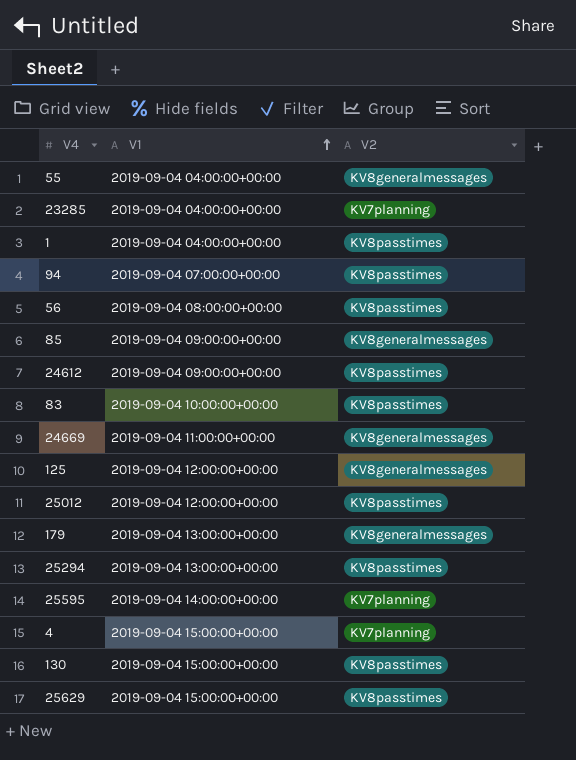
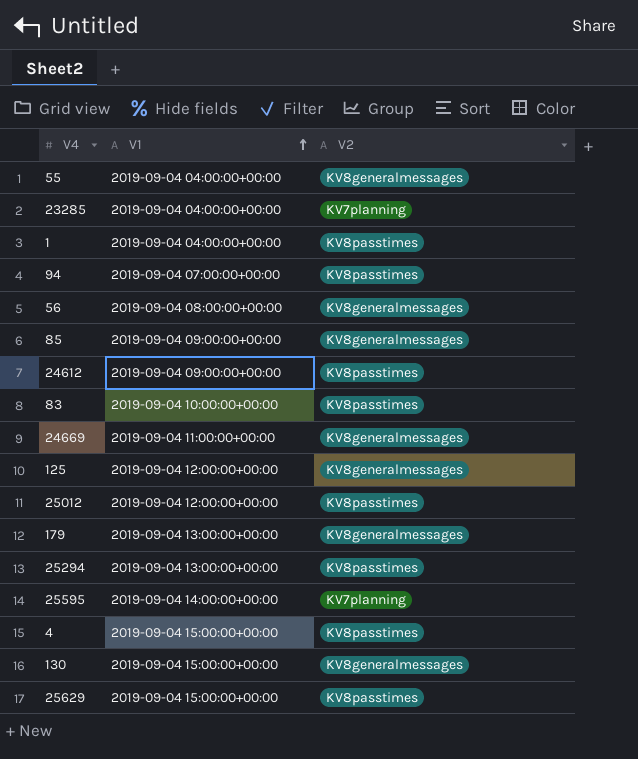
56 | V2: KV8passtimes -> KV8generalmessages
4 | V2: KV7planning -> KV8passtimes
130 | V2: KV8passtimes -> KV8generalmessages

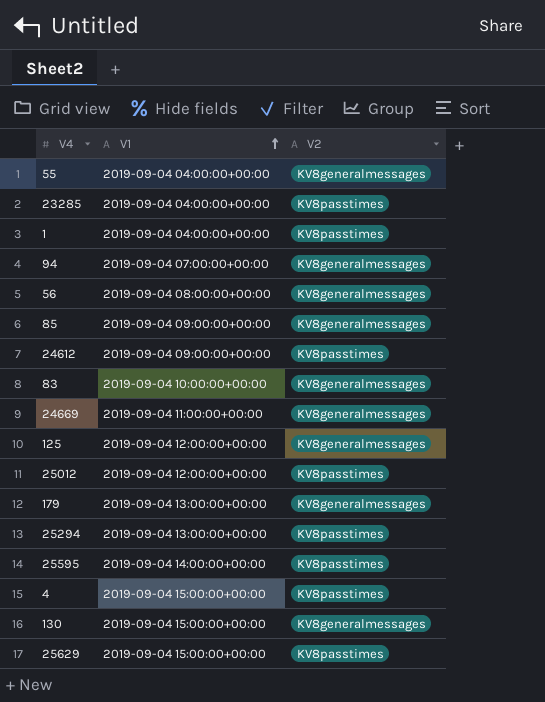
23285 | V2: KV7planning -> KV8passtimes
94 | V2: KV8passtimes -> KV8generalmessages
83 | V2: KV8passtimes -> KV8generalmessages
25595 | V2: KV7planning -> KV8passtimes

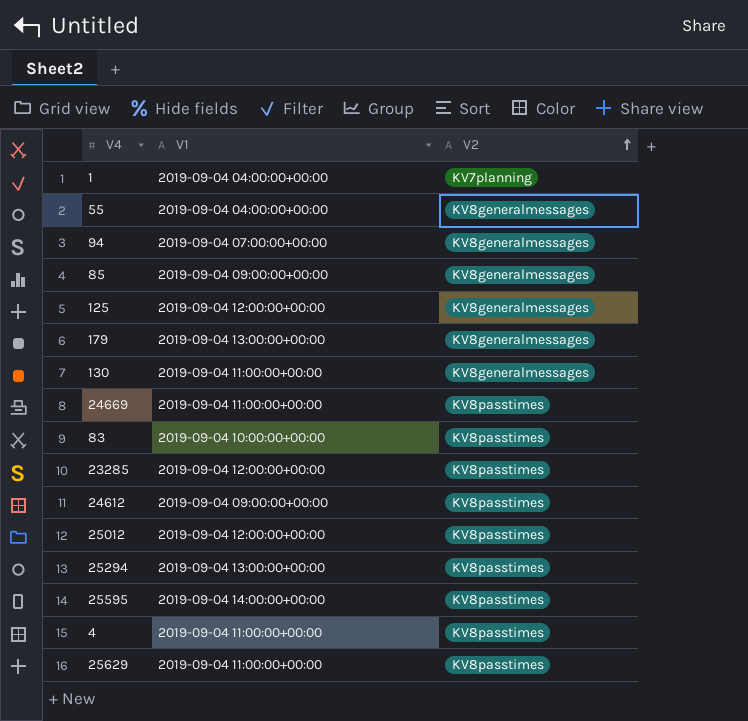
row order: V1 ascending -> V2 ascending
row 56: 2019-09-04 08:00:00+00:00 | KV8generalmessages -> none
1 | V2: KV8passtimes -> KV7planning
130 | V1: 2019-09-04 15:00:00+00:00 -> 2019-09-04 11:00:00+00:00
24669 | V2: KV8generalmessages -> KV8passtimes
83 | V2: KV8generalmessages -> KV8passtimes
23285 | V1: 2019-09-04 04:00:00+00:00 -> 2019-09-04 12:00:00+00:00
4 | V1: 2019-09-04 15:00:00+00:00 -> 2019-09-04 11:00:00+00:00
25629 | V1: 2019-09-04 15:00:00+00:00 -> 2019-09-04 11:00:00+00:00

